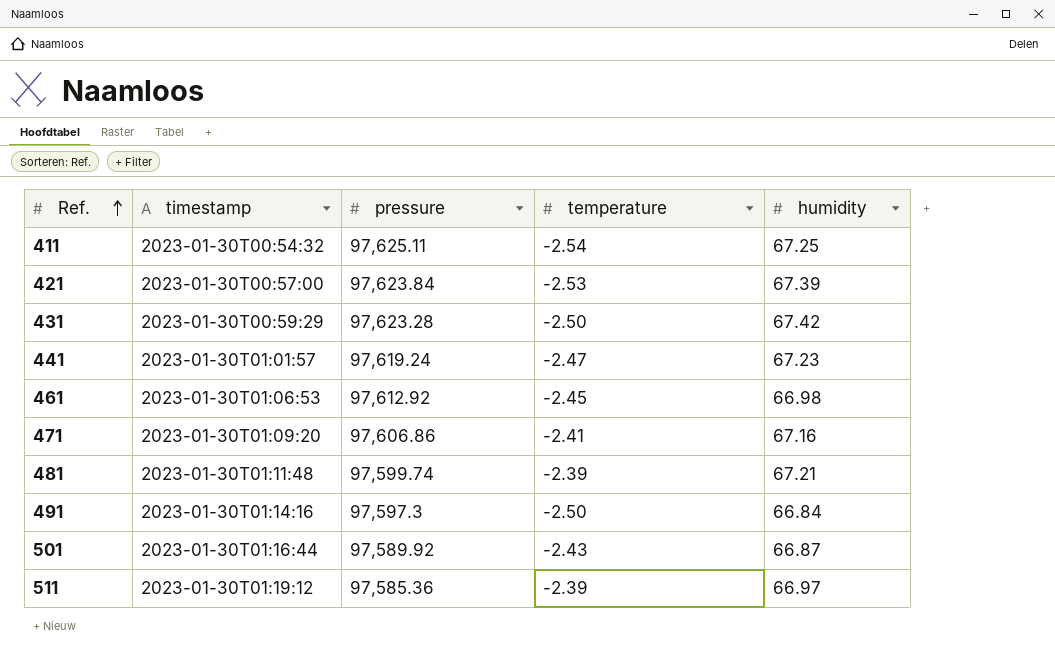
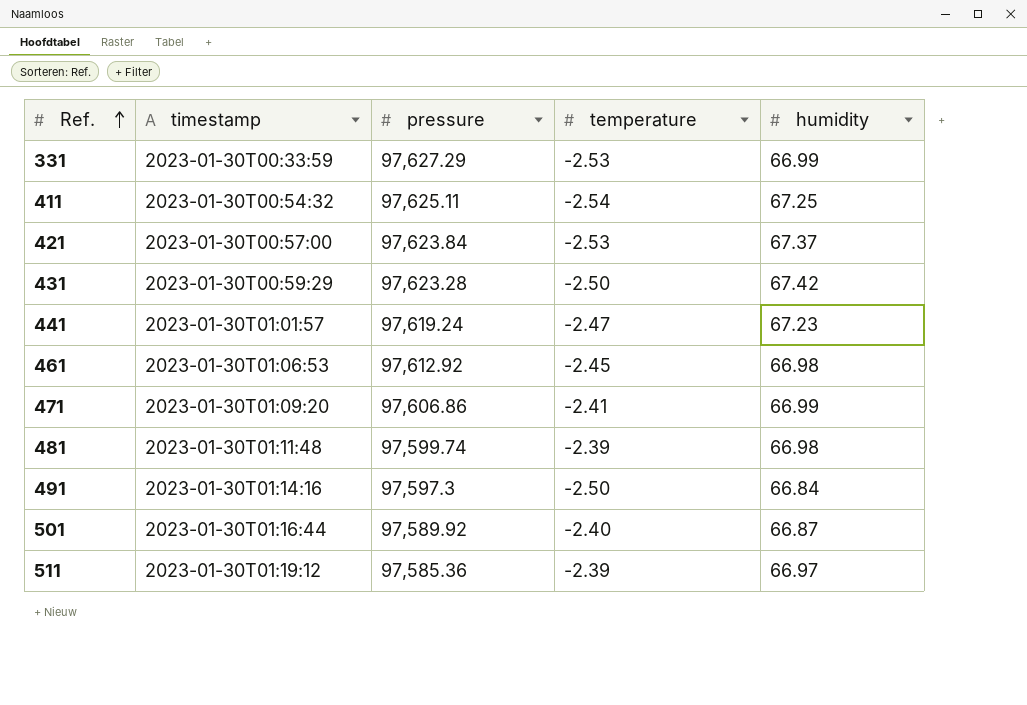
row 331: none -> 2023-01-30T00:33:59 | 97,627.29 | -2.53 | 66.99
421 | humidity: 67.39 -> 67.37
471 | humidity: 67.16 -> 66.99
481 | humidity: 67.21 -> 66.98
501 | temperature: -2.43 -> -2.40

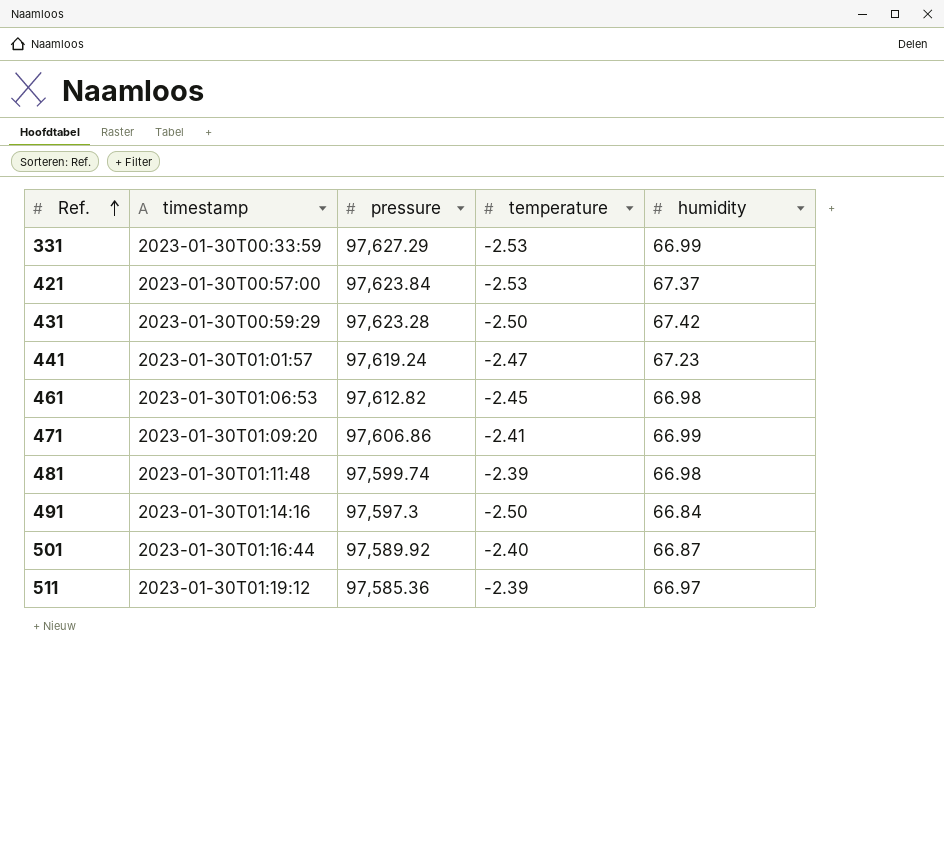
row 411: 2023-01-30T00:54:32 | 97,625.11 | -2.54 | 67.25 -> none
461 | pressure: 97,612.92 -> 97,612.82

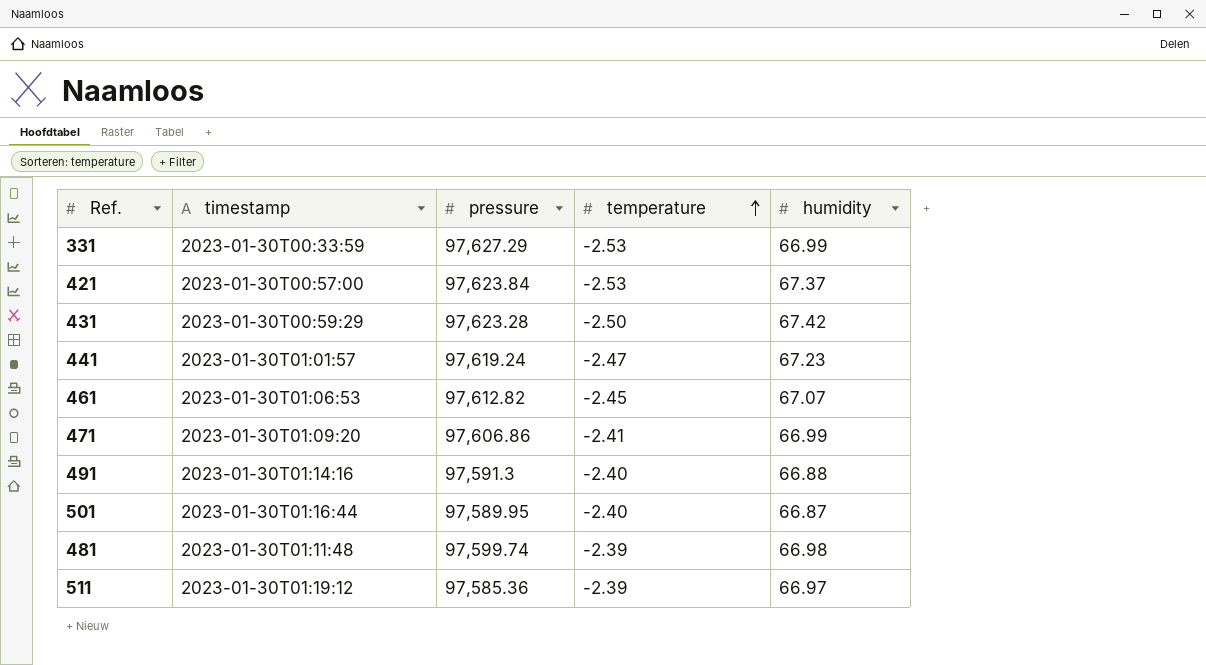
row order: Ref. ascending -> temperature ascending
461 | humidity: 66.98 -> 67.07
491 | pressure: 97,597.3 -> 97,591.3
491 | temperature: -2.50 -> -2.40
491 | humidity: 66.84 -> 66.88
501 | pressure: 97,589.92 -> 97,589.95

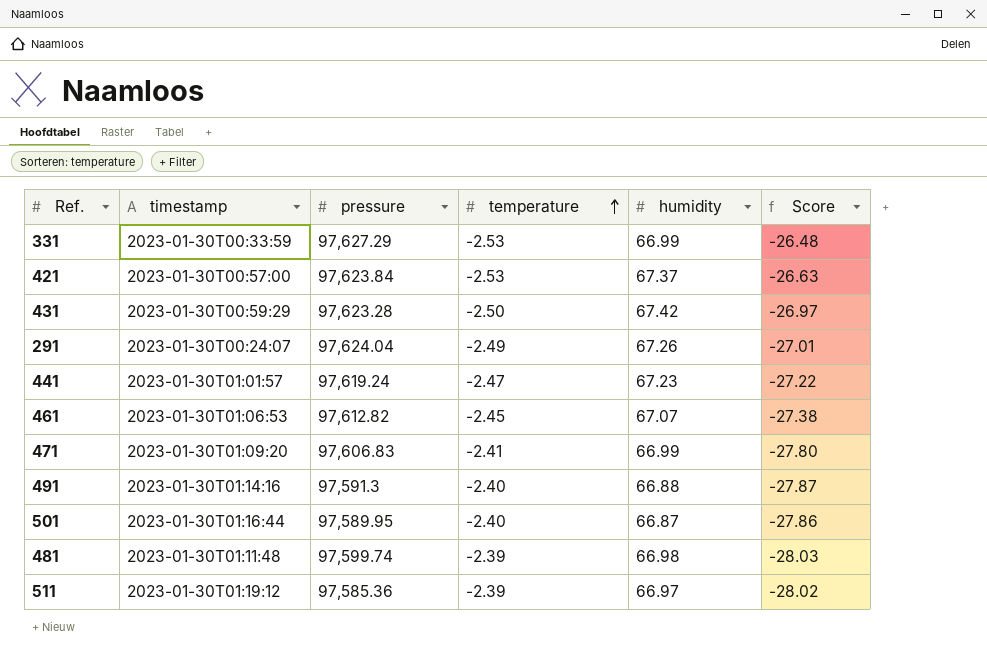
column Score | formula: none -> [humidity] / [temperature]
row 291: none -> 2023-01-30T00:24:07 | 97,624.04 | -2.49 | 67.26 | -27.01
471 | pressure: 97,606.86 -> 97,606.83

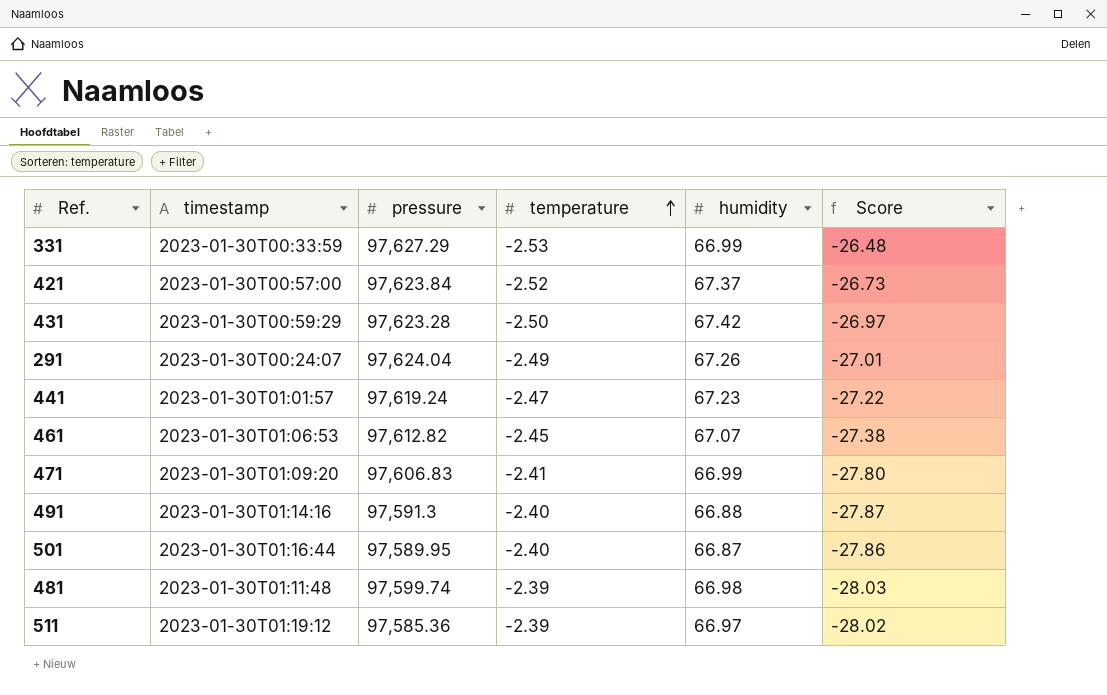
421 | temperature: -2.53 -> -2.52
421 | Score: -26.63 -> -26.73

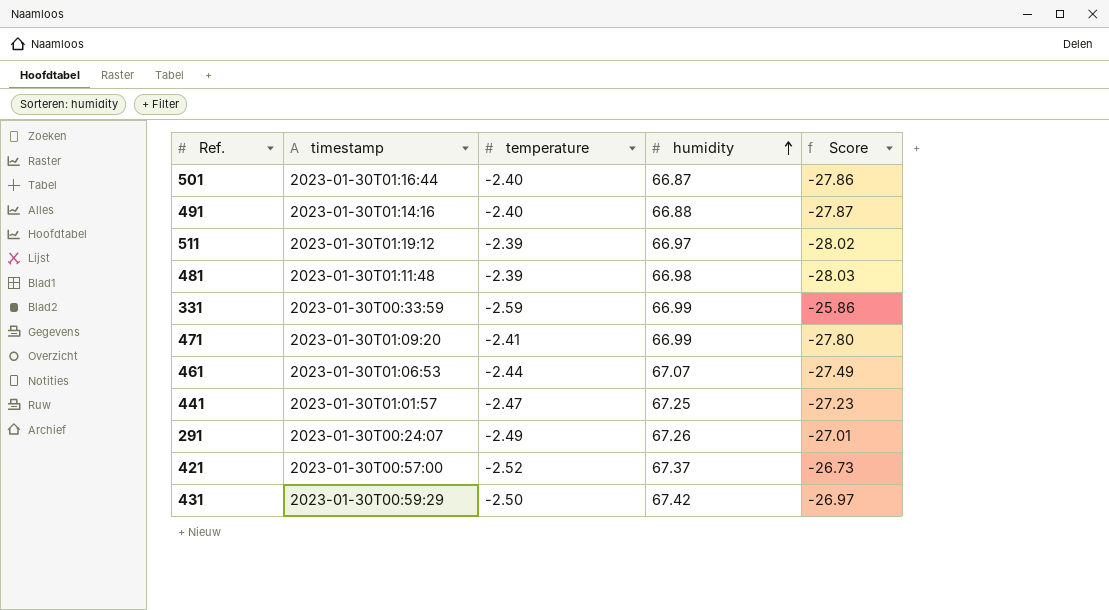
row order: temperature ascending -> humidity ascending
column pressure | position: 3 -> none
331 | temperature: -2.53 -> -2.59
331 | Score: -26.48 -> -25.86
461 | temperature: -2.45 -> -2.44
461 | Score: -27.38 -> -27.49
441 | humidity: 67.23 -> 67.25
441 | Score: -27.22 -> -27.23

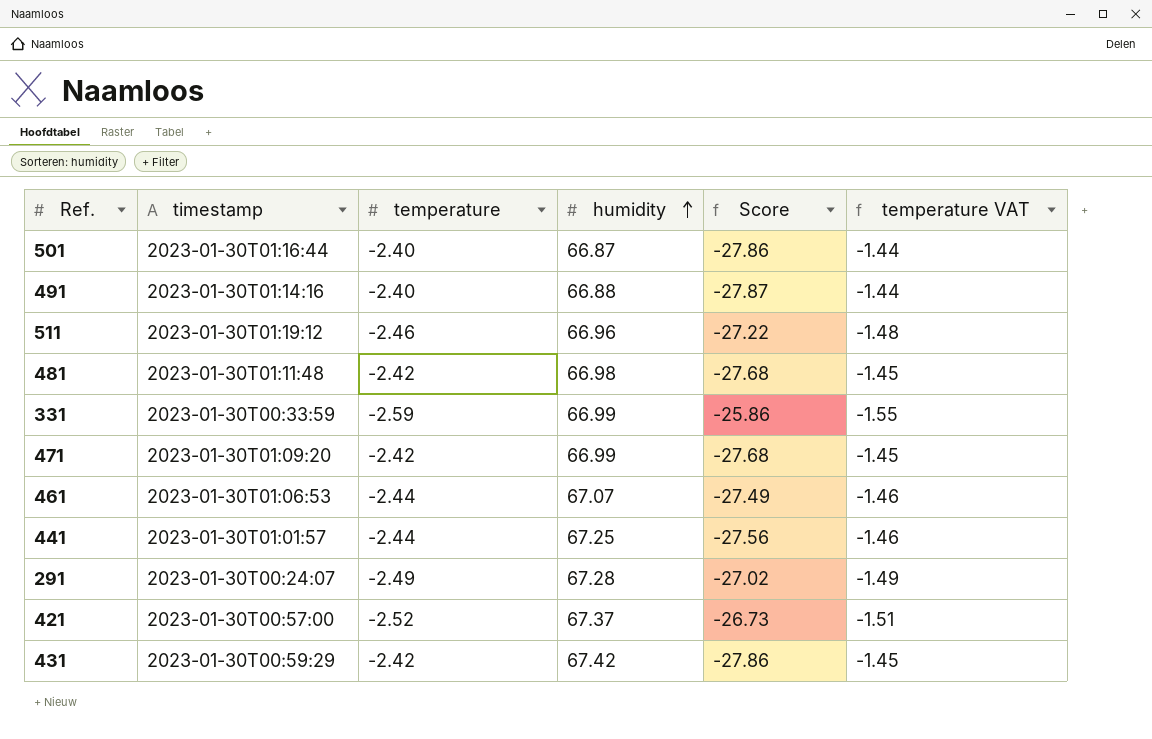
column temperature VAT | formula: none -> [temperature] * 0.6
511 | temperature: -2.39 -> -2.46
511 | humidity: 66.97 -> 66.96
511 | Score: -28.02 -> -27.22
481 | temperature: -2.39 -> -2.42
481 | Score: -28.03 -> -27.68
471 | temperature: -2.41 -> -2.42
471 | Score: -27.80 -> -27.68
441 | temperature: -2.47 -> -2.44
441 | Score: -27.23 -> -27.56
291 | humidity: 67.26 -> 67.28
291 | Score: -27.01 -> -27.02
431 | temperature: -2.50 -> -2.42
431 | Score: -26.97 -> -27.86

